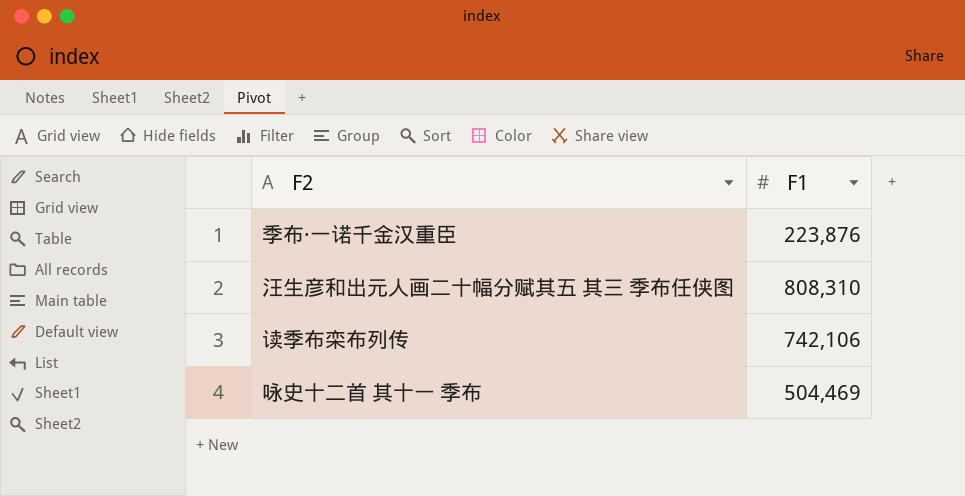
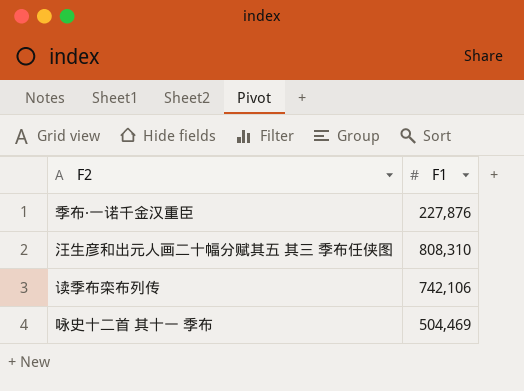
季布·一诺千金汉重臣 | F1: 223,876 -> 227,876

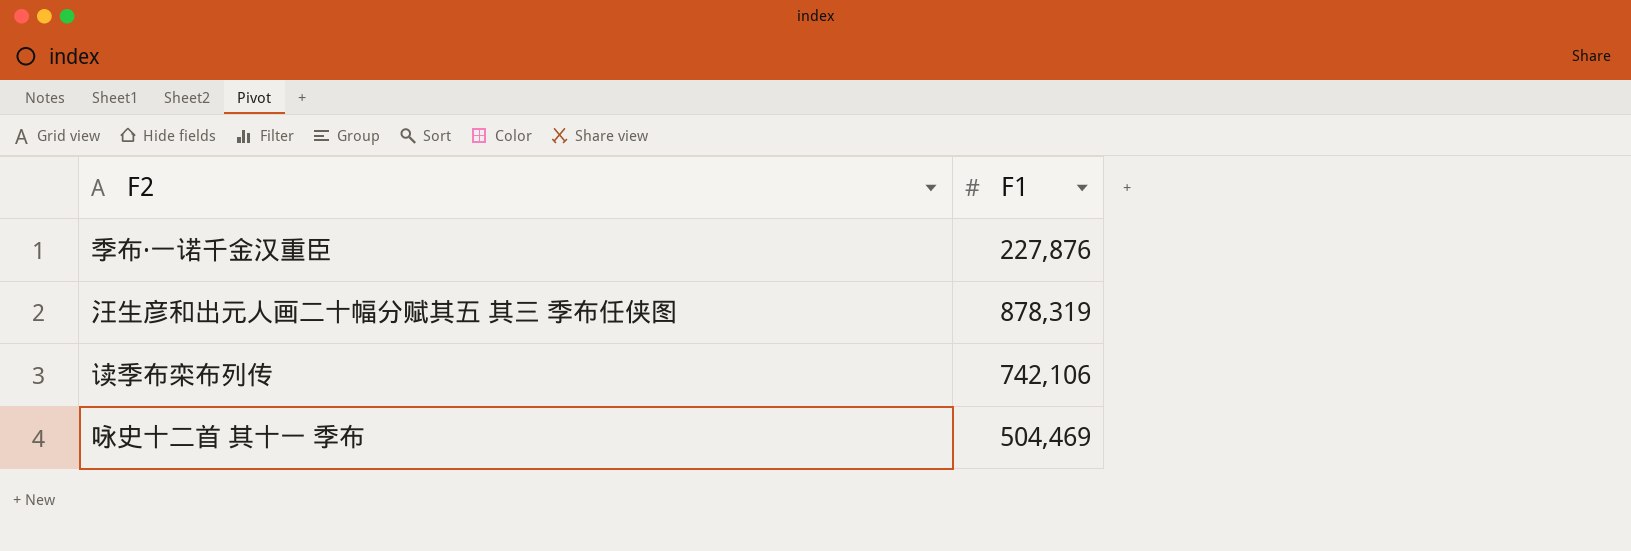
汪生彦和出元人画二十幅分赋其五 其三 季布任侠图 | F1: 808,310 -> 878,319

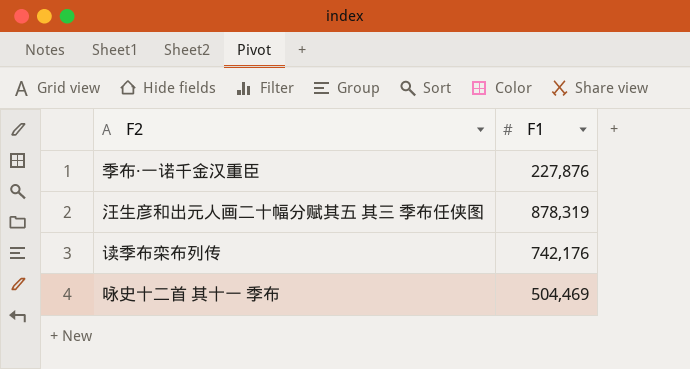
读季布栾布列传 | F1: 742,106 -> 742,176

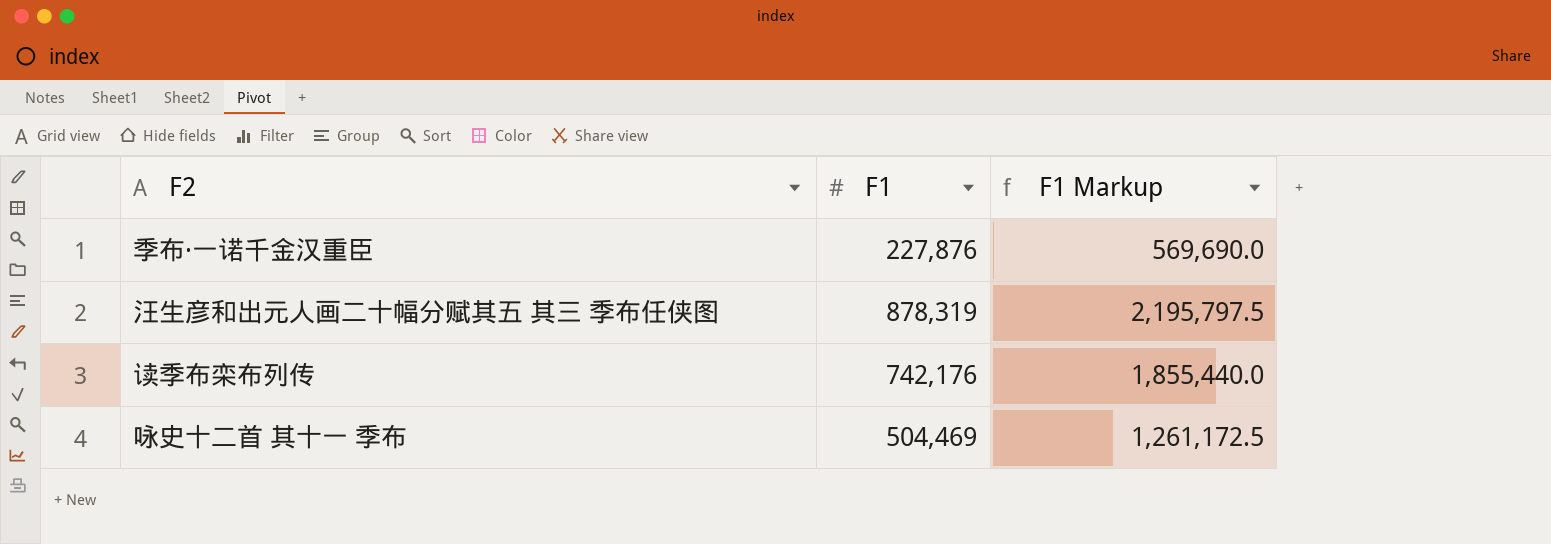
column F1 Markup | formula: none -> [F1] * 2.5

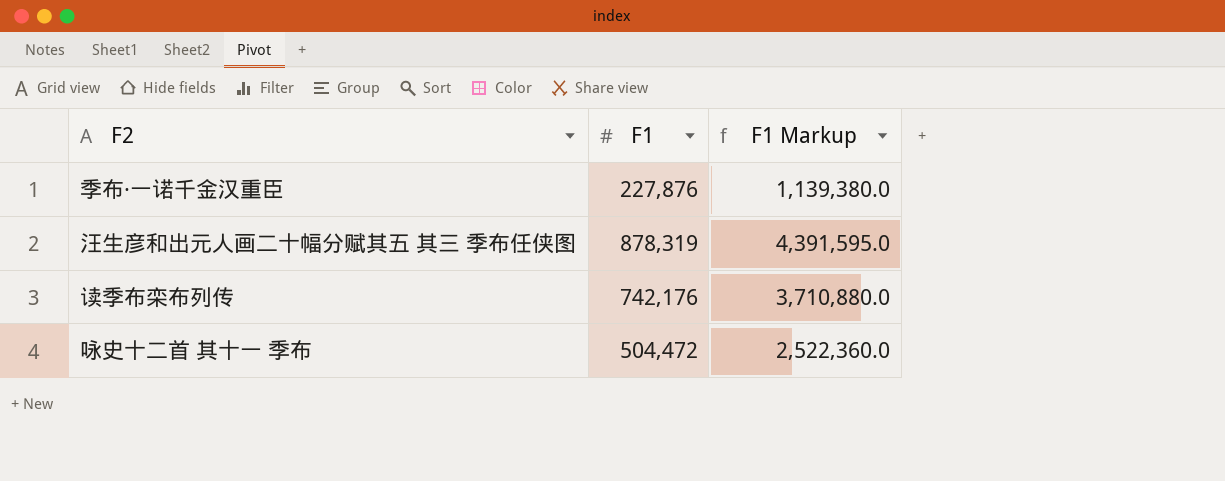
column F1 Markup | formula: [F1] * 2.5 -> [F1] * 5
咏史十二首 其十一 季布 | F1: 504,469 -> 504,472

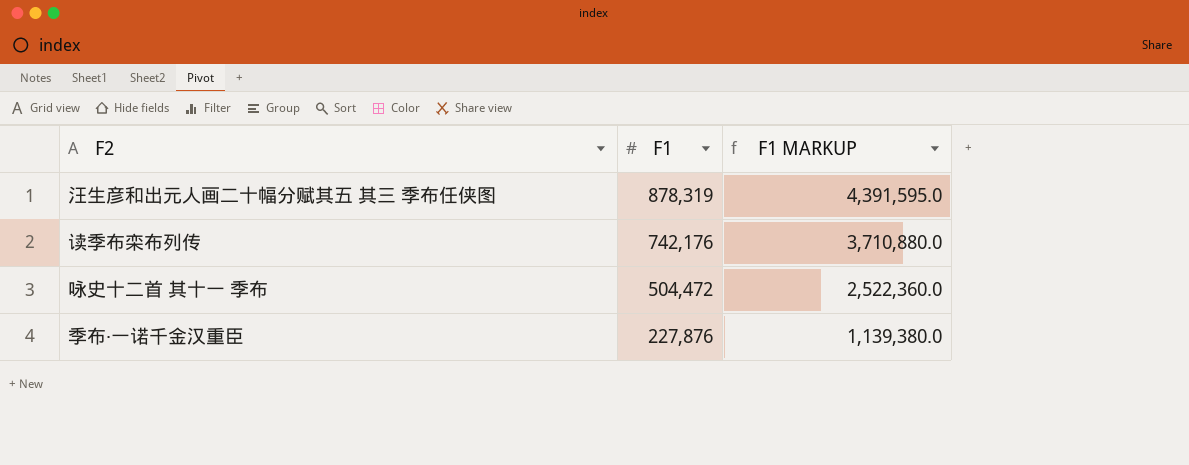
row order: none -> F1 descending
column name: F1 Markup -> F1 MARKUP

